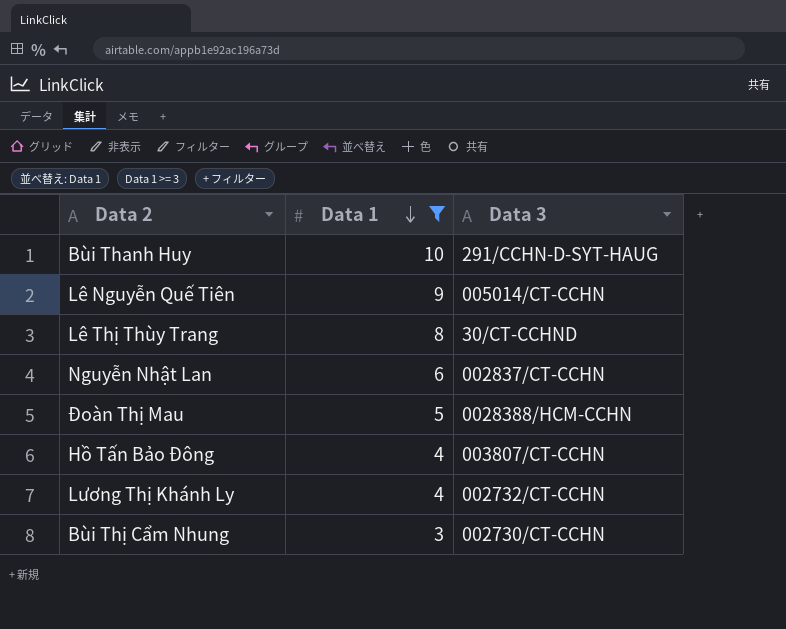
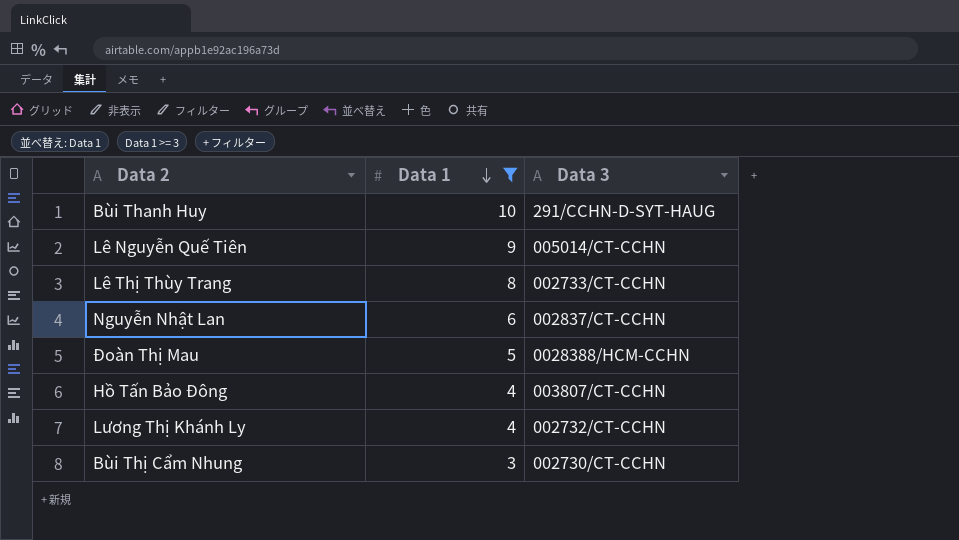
Lê Thị Thùy Trang | Data 3: 30/CT-CCHND -> 002733/CT-CCHN

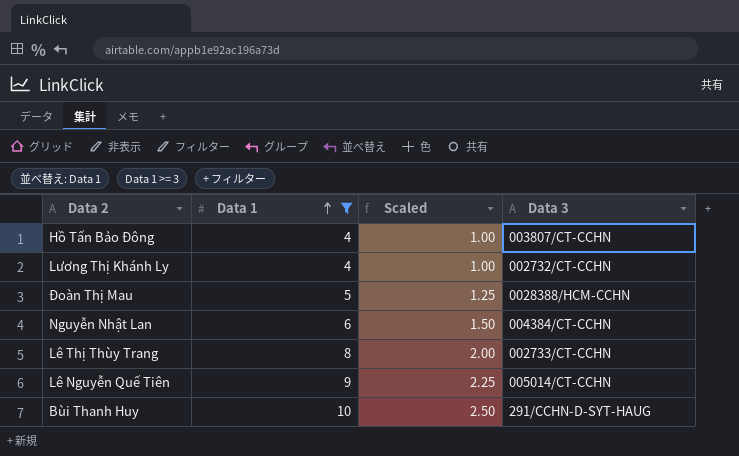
row order: Data 1 descending -> Data 1 ascending
column Scaled | formula: none -> [Data 1] * 0.25
row Bùi Thị Cẩm Nhung: 3 | 002730/CT-CCHN -> none
Nguyễn Nhật Lan | Data 3: 002837/CT-CCHN -> 004384/CT-CCHN

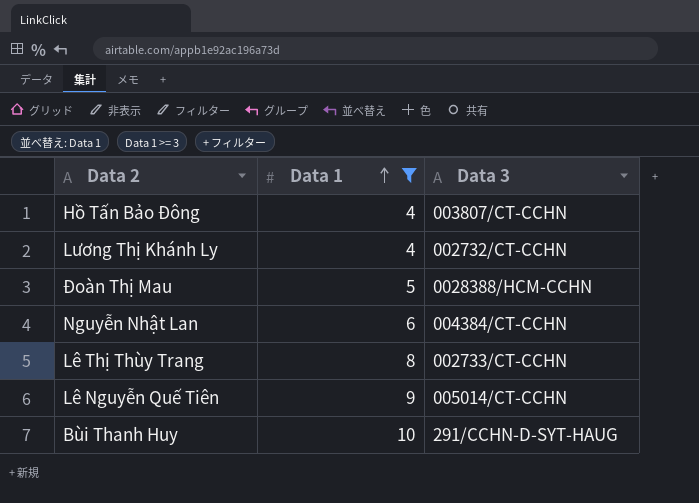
column Scaled | formula: [Data 1] * 0.25 -> none

